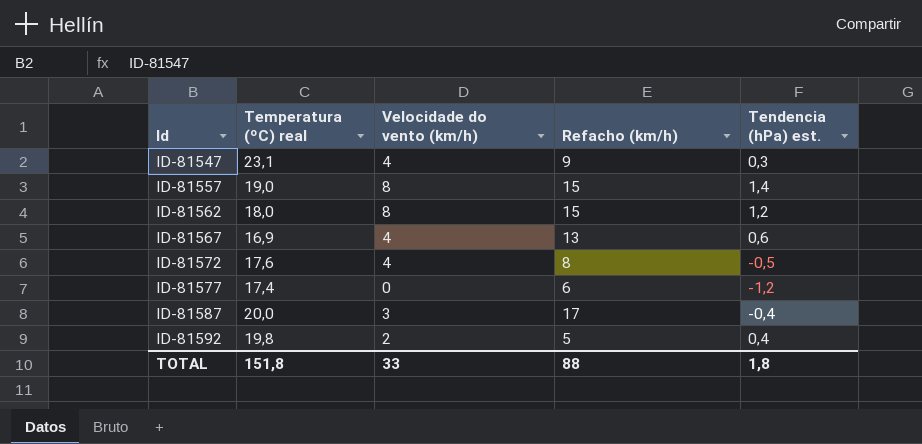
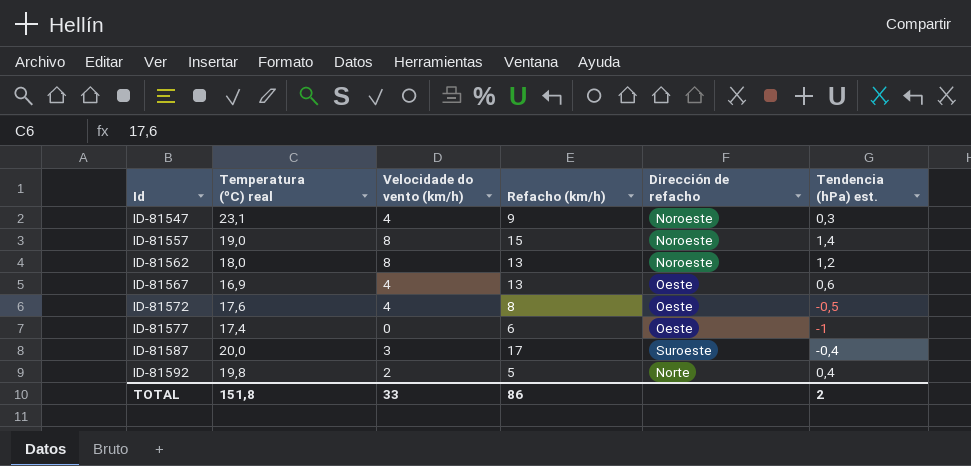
column Dirección de refacho | position: none -> 5
ID-81562 | Refacho (km/h): 15 -> 13
ID-81577 | Tendencia (hPa) est.: -1,2 -> -1
TOTAL | Refacho (km/h): 88 -> 86
TOTAL | Tendencia (hPa) est.: 1,8 -> 2

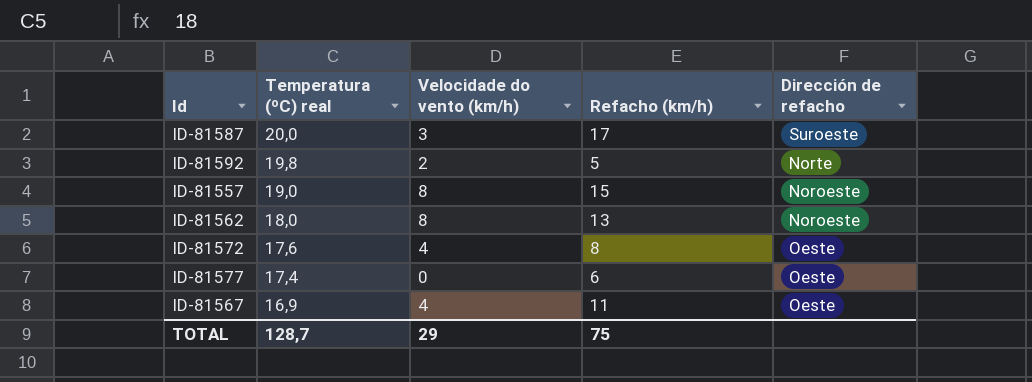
row order: Id ascending -> Temperatura (ºC) real descending
column Tendencia (hPa) est. | position: 6 -> none
row ID-81547: 23,1 | 4 | 9 | Noroeste | 0,3 -> none
ID-81567 | Refacho (km/h): 13 -> 11
TOTAL | Temperatura (ºC) real: 151,8 -> 128,7
TOTAL | Velocidade do vento (km/h): 33 -> 29
TOTAL | Refacho (km/h): 86 -> 75

